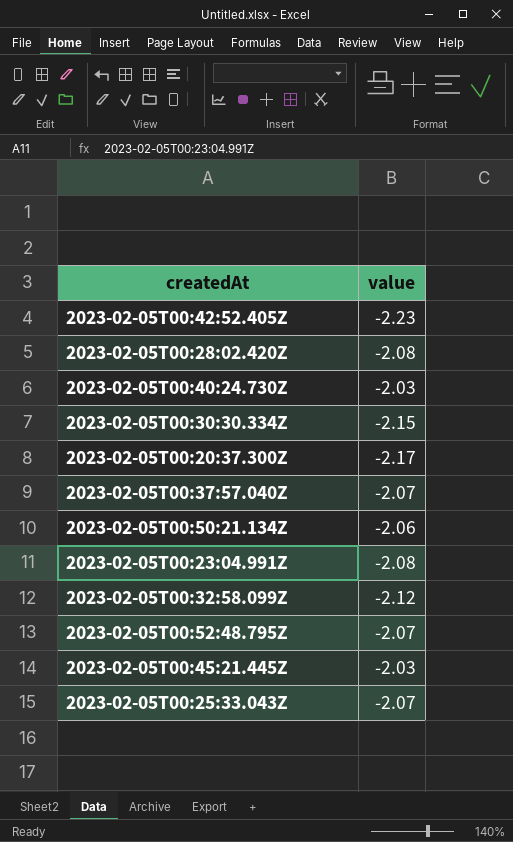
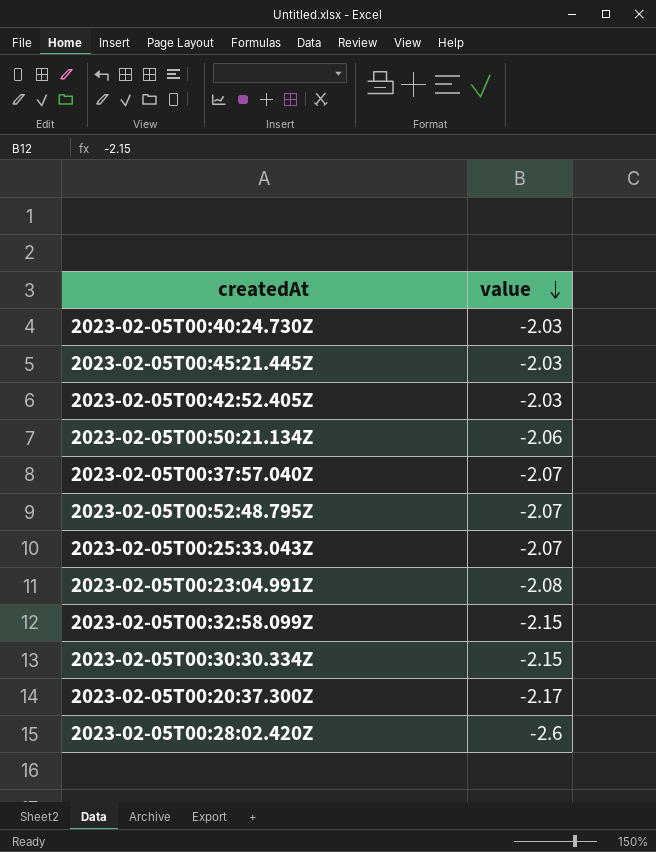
row order: none -> value descending
2023-02-05T00:42:52.405Z | value: -2.23 -> -2.03
2023-02-05T00:32:58.099Z | value: -2.12 -> -2.15
2023-02-05T00:28:02.420Z | value: -2.08 -> -2.6

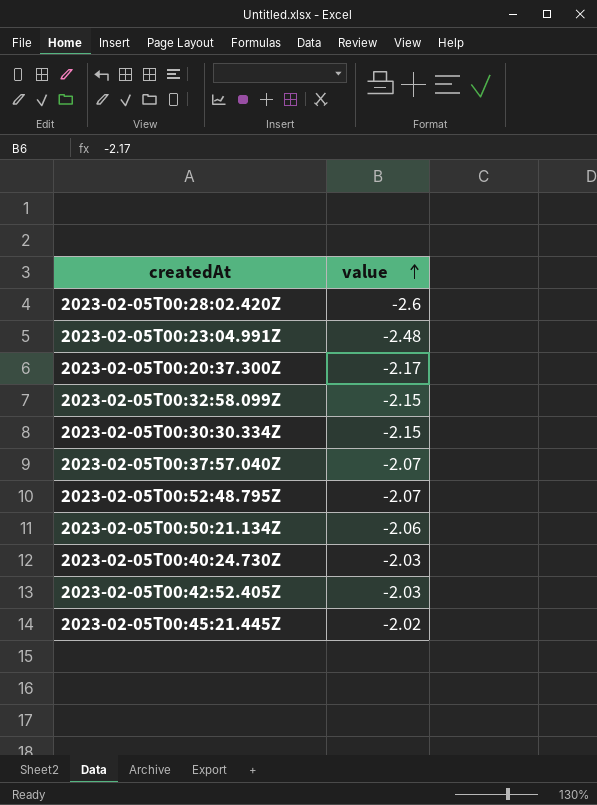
row order: value descending -> value ascending
row 2023-02-05T00:25:33.043Z: -2.07 -> none
2023-02-05T00:23:04.991Z | value: -2.08 -> -2.48
2023-02-05T00:45:21.445Z | value: -2.03 -> -2.02

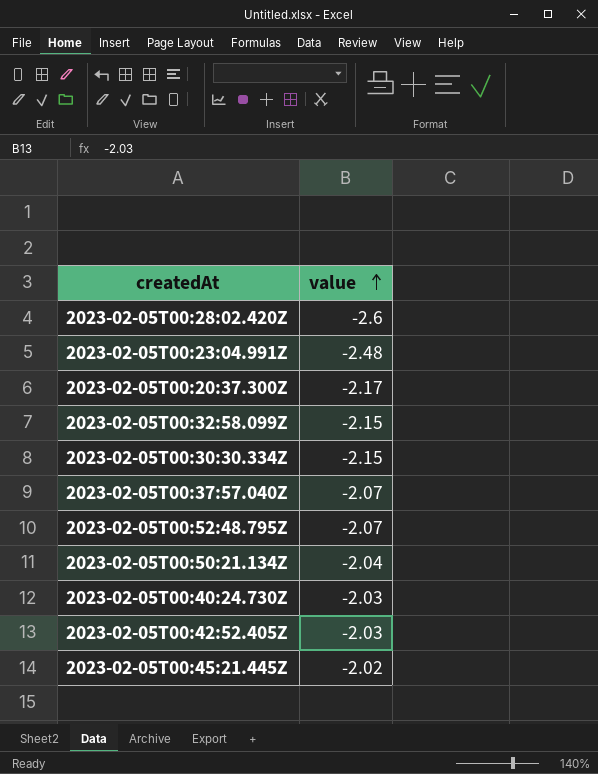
2023-02-05T00:50:21.134Z | value: -2.06 -> -2.04

